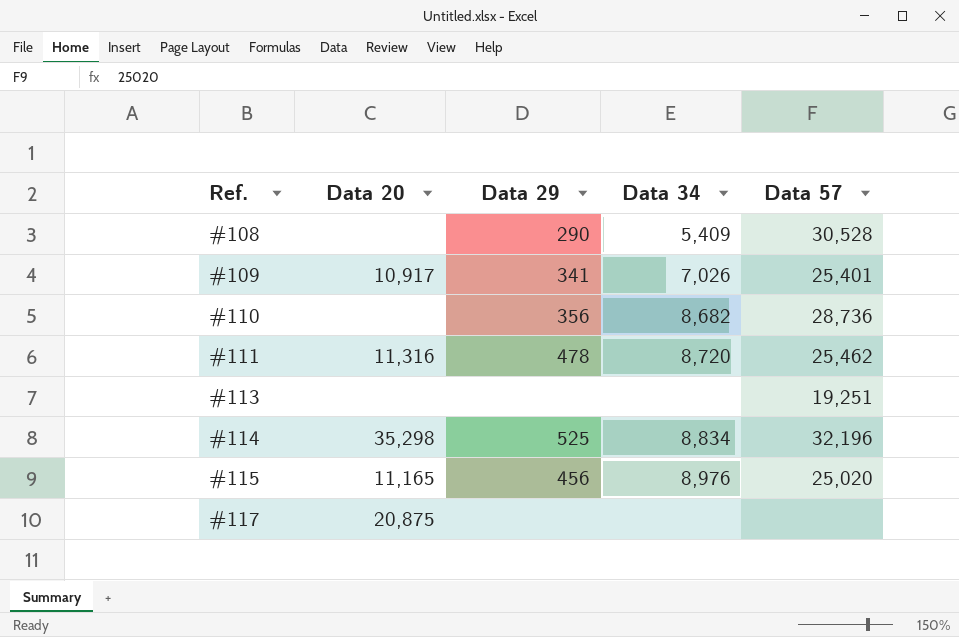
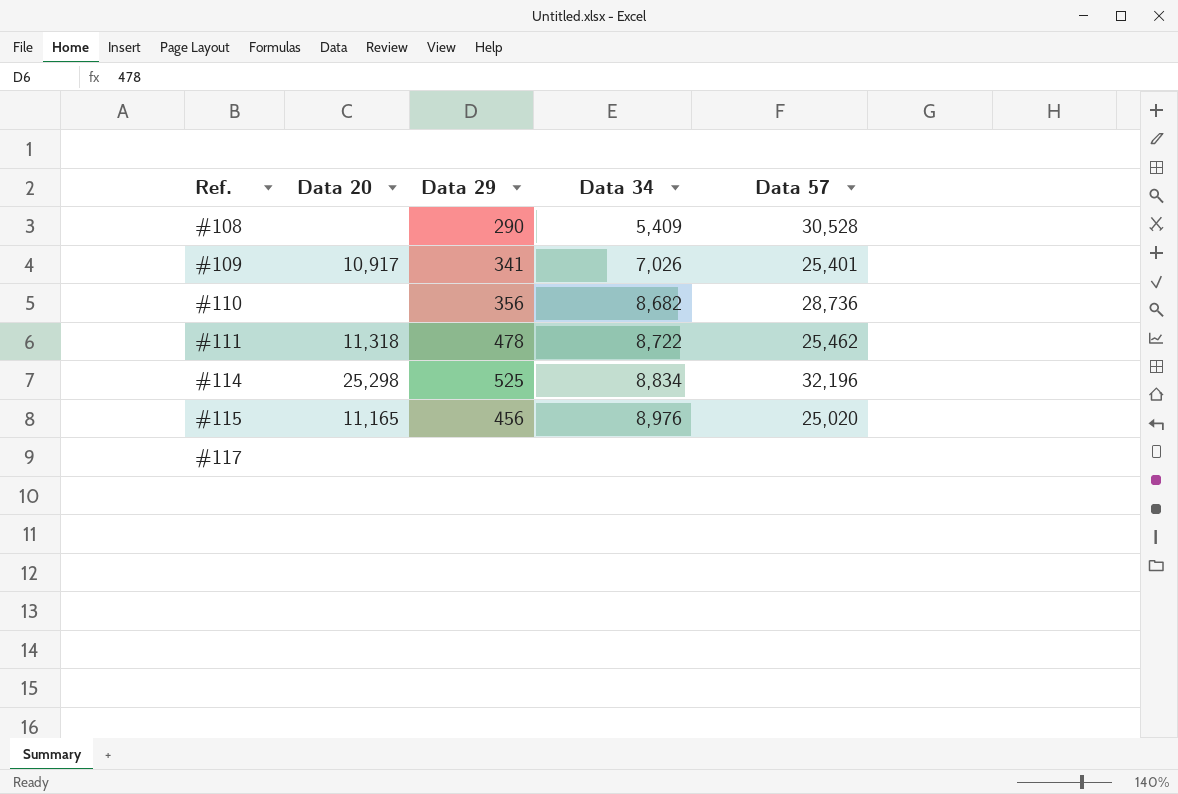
row #113: none | none | none | 19,251 -> none
#111 | Data 20: 11,316 -> 11,318
#111 | Data 34: 8,720 -> 8,722
#114 | Data 20: 35,298 -> 25,298
#117 | Data 20: 20,875 -> none

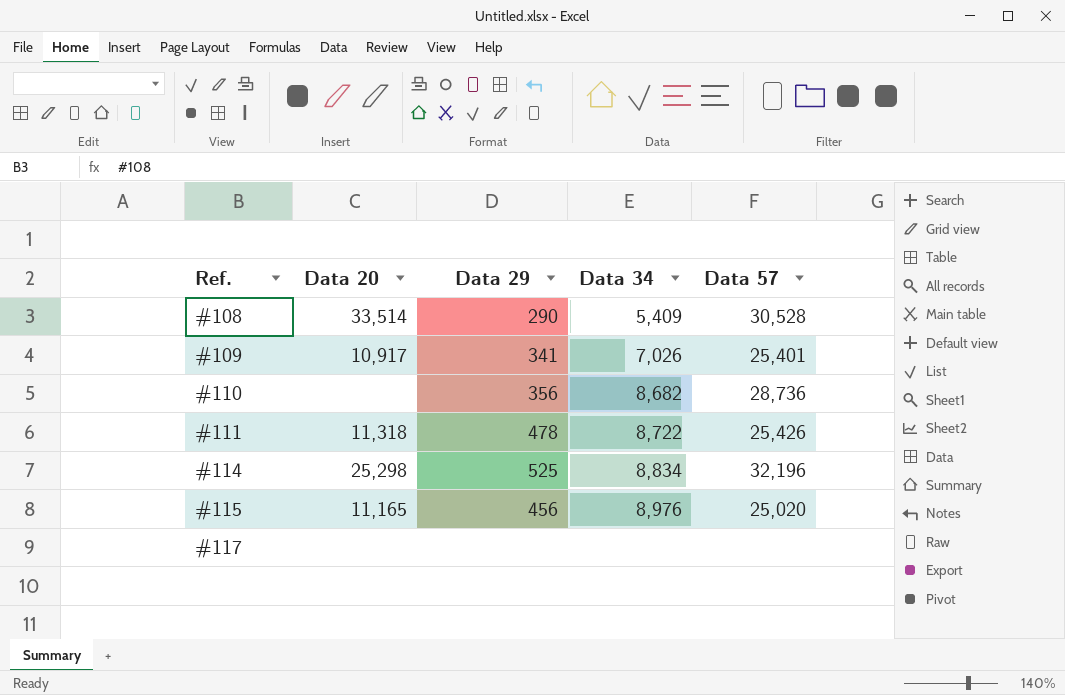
#108 | Data 20: none -> 33,514
#111 | Data 57: 25,462 -> 25,426

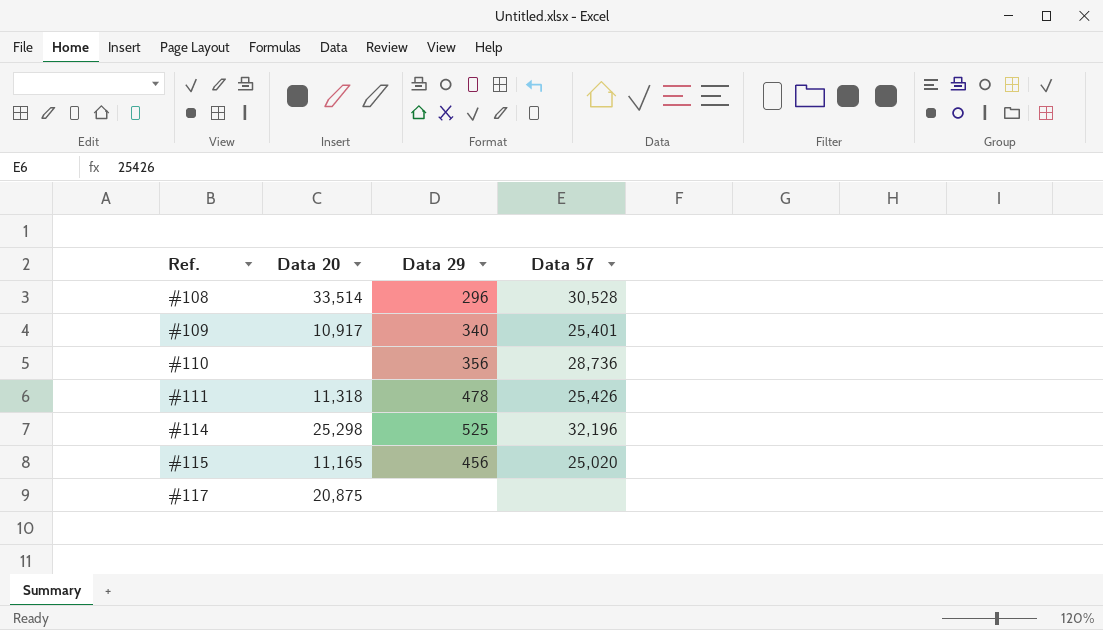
column Data 34 | position: 4 -> none
#108 | Data 29: 290 -> 296
#109 | Data 29: 341 -> 340
#117 | Data 20: none -> 20,875

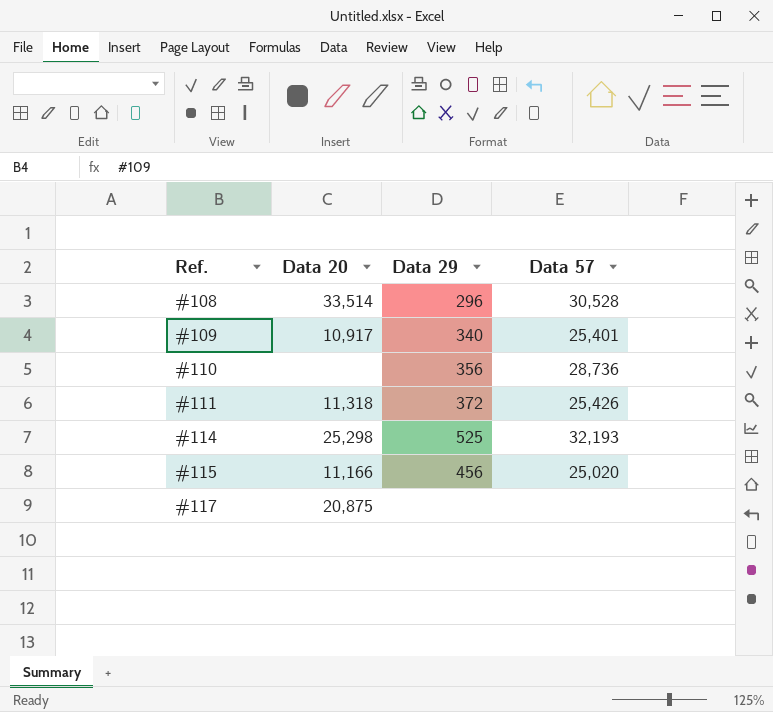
#111 | Data 29: 478 -> 372
#114 | Data 57: 32,196 -> 32,193
#115 | Data 20: 11,165 -> 11,166

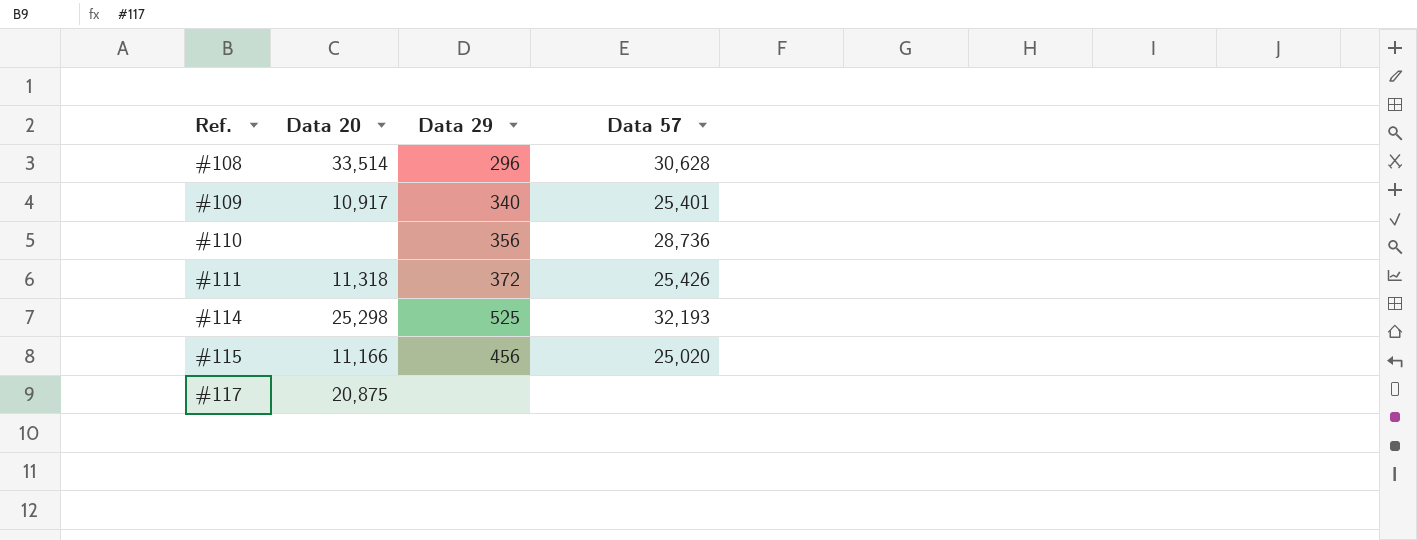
#108 | Data 57: 30,528 -> 30,628

